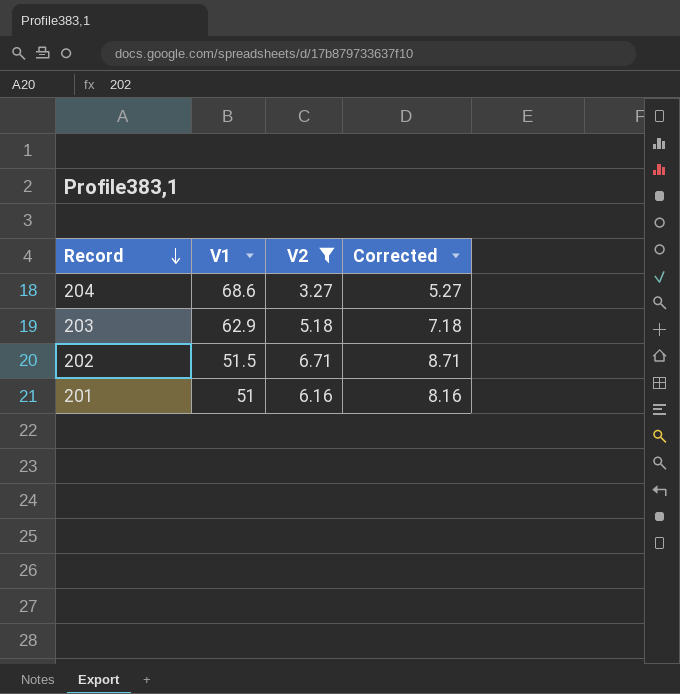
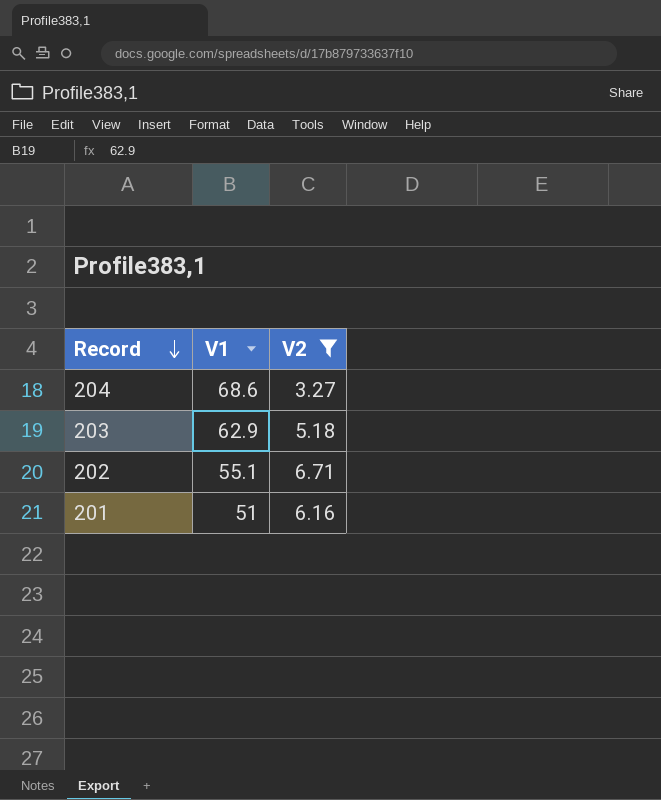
column Corrected | formula: [V2] + 2 -> none
202 | V1: 51.5 -> 55.1

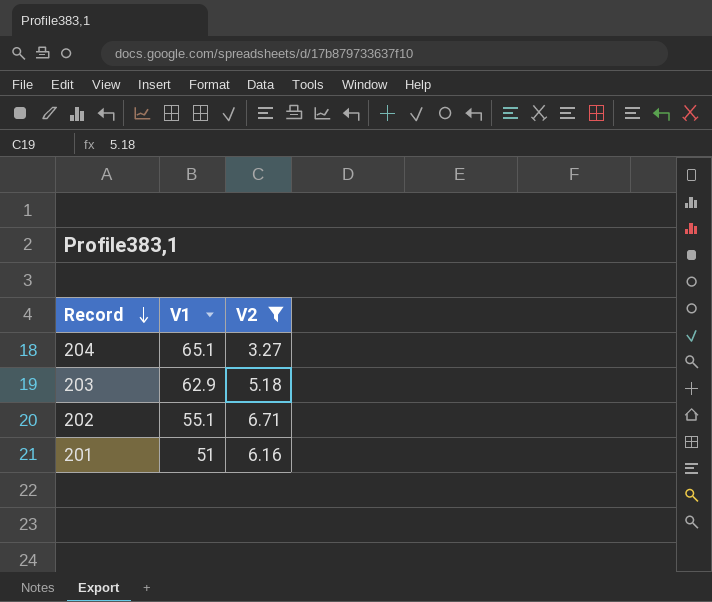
204 | V1: 68.6 -> 65.1

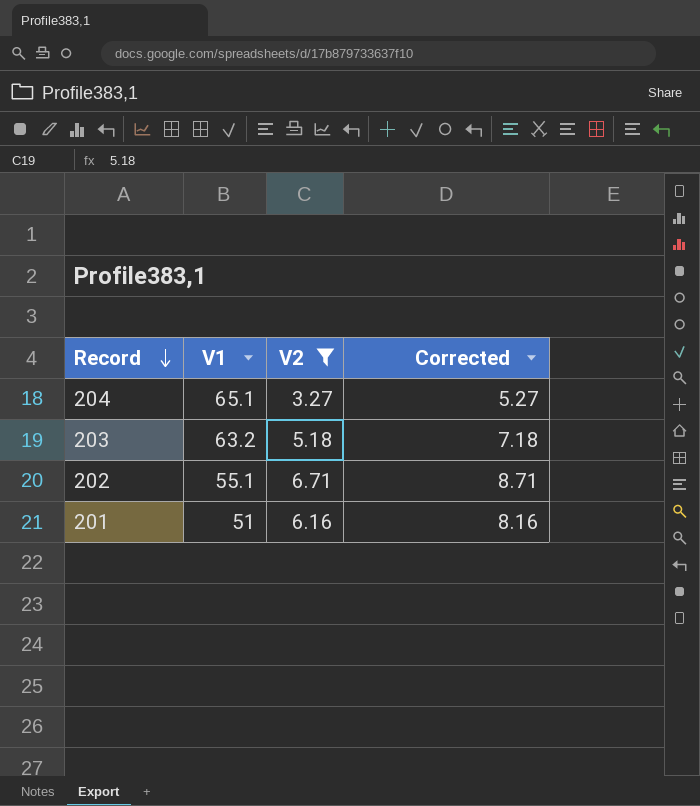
column Corrected | formula: none -> [V2] + 2
203 | V1: 62.9 -> 63.2

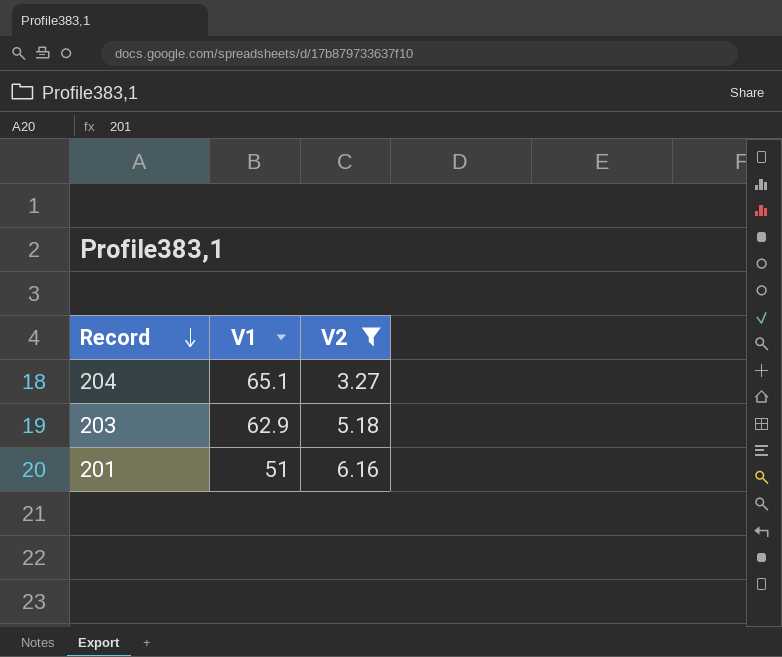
column Corrected | formula: [V2] + 2 -> none
row 202: 55.1 | 6.71 | 8.71 -> none
203 | V1: 63.2 -> 62.9

